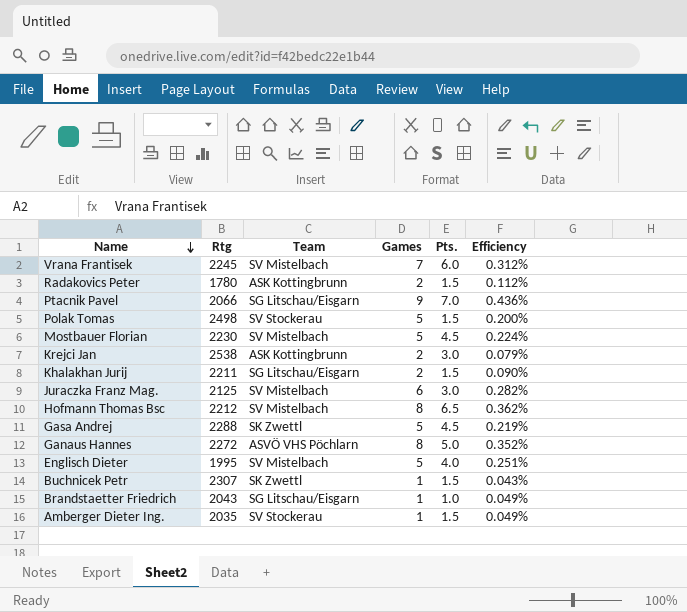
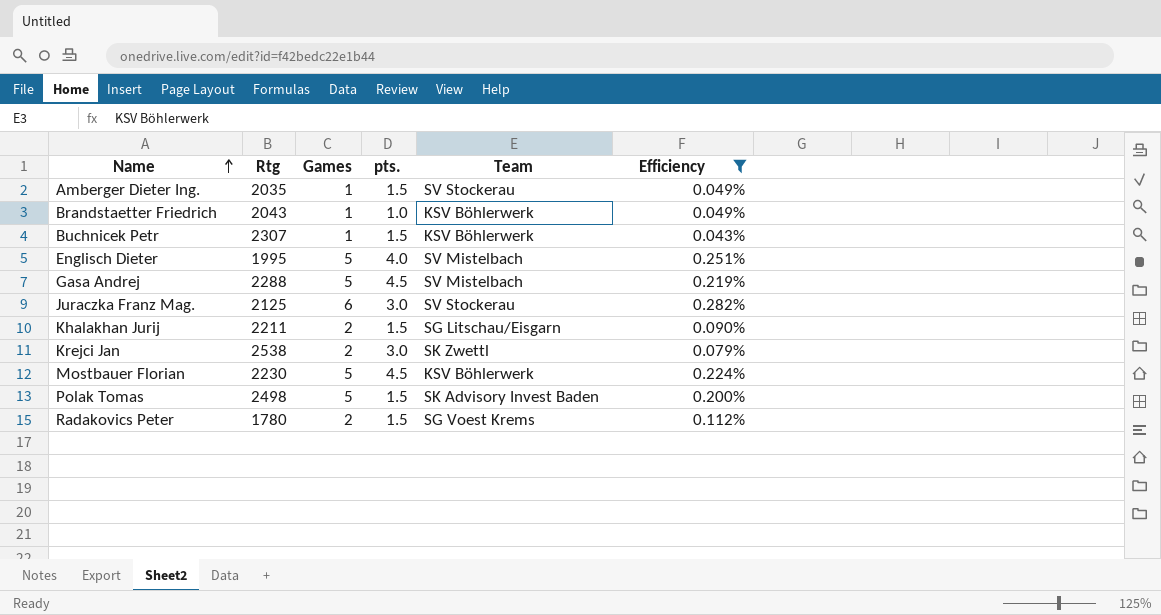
filter: none -> Efficiency <= 0.282%
row order: Name descending -> Name ascending
column name: Pts. -> pts.
column Team | position: 3 -> 5
Brandstaetter Friedrich | Team: SG Litschau/Eisgarn -> KSV Böhlerwerk
Buchnicek Petr | Team: SK Zwettl -> KSV Böhlerwerk
Gasa Andrej | Team: SK Zwettl -> SV Mistelbach
Juraczka Franz Mag. | Team: SV Mistelbach -> SV Stockerau
Krejci Jan | Team: ASK Kottingbrunn -> SK Zwettl
Mostbauer Florian | Team: SV Mistelbach -> KSV Böhlerwerk
Polak Tomas | Team: SV Stockerau -> SK Advisory Invest Baden
Radakovics Peter | Team: ASK Kottingbrunn -> SG Voest Krems

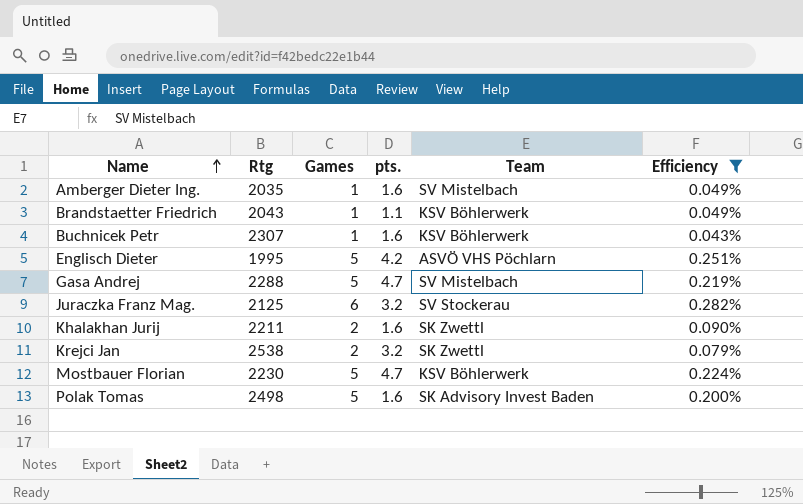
row Radakovics Peter: 1780 | 2 | 1.5 | SG Voest Krems | 0.112% -> none
Amberger Dieter Ing. | pts.: 1.5 -> 1.6
Amberger Dieter Ing. | Team: SV Stockerau -> SV Mistelbach
Brandstaetter Friedrich | pts.: 1.0 -> 1.1
Buchnicek Petr | pts.: 1.5 -> 1.6
Englisch Dieter | pts.: 4.0 -> 4.2
Englisch Dieter | Team: SV Mistelbach -> ASVÖ VHS Pöchlarn
Gasa Andrej | pts.: 4.5 -> 4.7
Juraczka Franz Mag. | pts.: 3.0 -> 3.2
Khalakhan Jurij | pts.: 1.5 -> 1.6
Khalakhan Jurij | Team: SG Litschau/Eisgarn -> SK Zwettl
Krejci Jan | pts.: 3.0 -> 3.2
Mostbauer Florian | pts.: 4.5 -> 4.7
Polak Tomas | pts.: 1.5 -> 1.6

